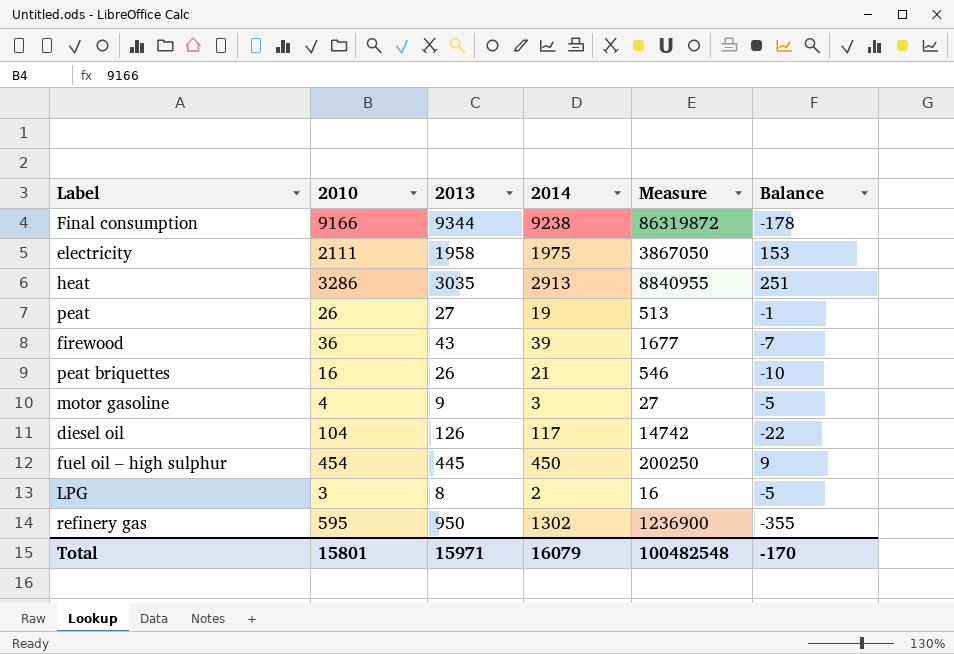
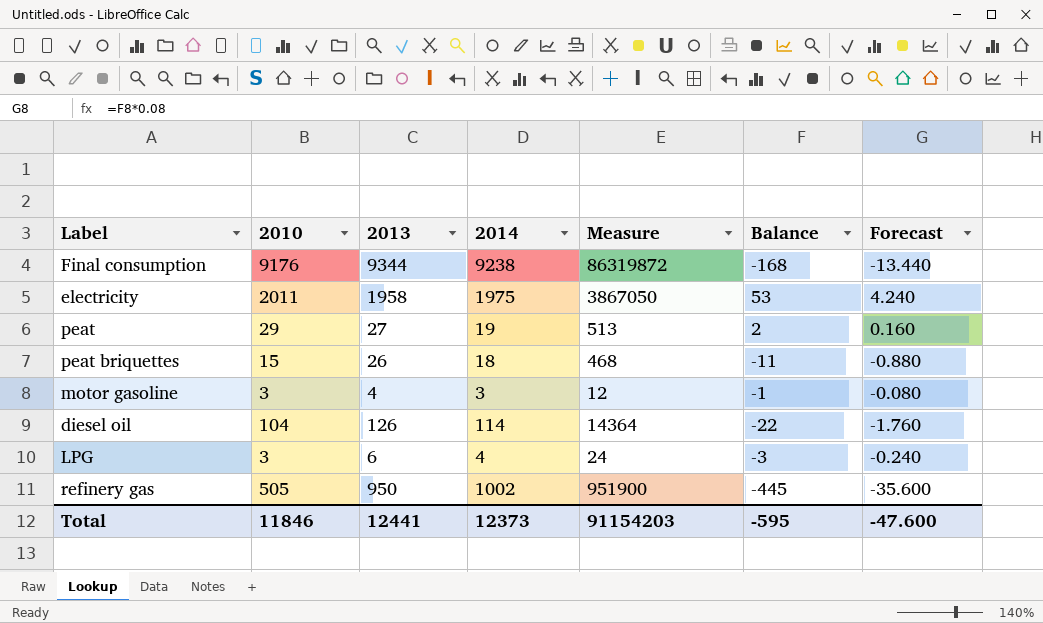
column Forecast | formula: none -> [Balance] * 0.08
row heat: 3286 | 3035 | 2913 | 8840955 | 251 -> none
row firewood: 36 | 43 | 39 | 1677 | -7 -> none
row fuel oil – high sulphur: 454 | 445 | 450 | 200250 | 9 -> none
Final consumption | 2010: 9166 -> 9176
Final consumption | Balance: -178 -> -168
electricity | 2010: 2111 -> 2011
electricity | Balance: 153 -> 53
peat | 2010: 26 -> 29
peat | Balance: -1 -> 2
peat briquettes | 2010: 16 -> 15
peat briquettes | 2014: 21 -> 18
peat briquettes | Measure: 546 -> 468
peat briquettes | Balance: -10 -> -11
motor gasoline | 2010: 4 -> 3
motor gasoline | 2013: 9 -> 4
motor gasoline | Measure: 27 -> 12
motor gasoline | Balance: -5 -> -1
diesel oil | 2014: 117 -> 114
diesel oil | Measure: 14742 -> 14364
LPG | 2013: 8 -> 6
LPG | 2014: 2 -> 4
LPG | Measure: 16 -> 24
LPG | Balance: -5 -> -3
refinery gas | 2010: 595 -> 505
refinery gas | 2014: 1302 -> 1002
refinery gas | Measure: 1236900 -> 951900
refinery gas | Balance: -355 -> -445
Total | 2010: 15801 -> 11846
Total | 2013: 15971 -> 12441
Total | 2014: 16079 -> 12373
Total | Measure: 100482548 -> 91154203
Total | Balance: -170 -> -595

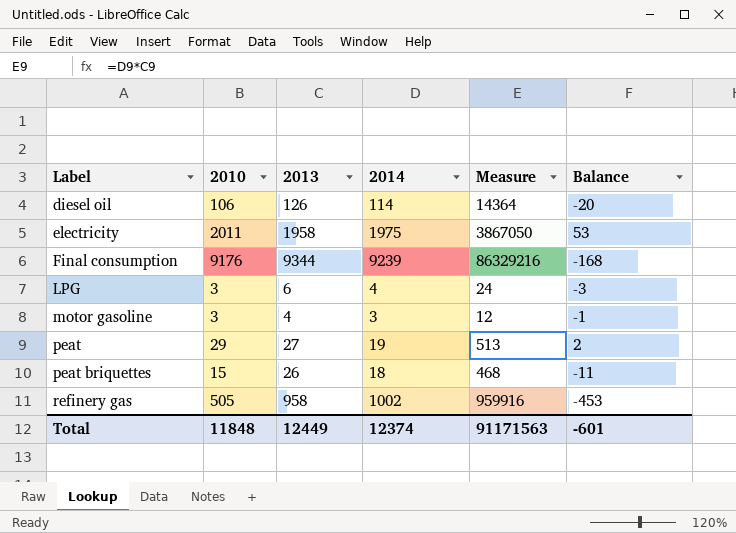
row order: none -> Label ascending
column Forecast | formula: [Balance] * 0.08 -> none
diesel oil | 2010: 104 -> 106
diesel oil | Balance: -22 -> -20
Final consumption | 2014: 9238 -> 9239
Final consumption | Measure: 86319872 -> 86329216
refinery gas | 2013: 950 -> 958
refinery gas | Measure: 951900 -> 959916
refinery gas | Balance: -445 -> -453
Total | 2010: 11846 -> 11848
Total | 2013: 12441 -> 12449
Total | 2014: 12373 -> 12374
Total | Measure: 91154203 -> 91171563
Total | Balance: -595 -> -601

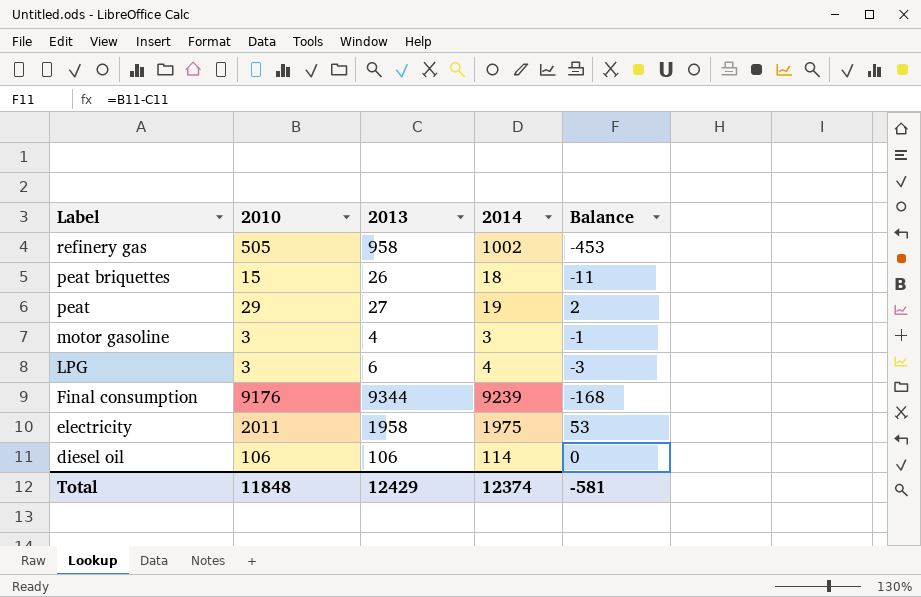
row order: Label ascending -> Label descending
column Measure | formula: [2013] * [2014] -> none
diesel oil | 2013: 126 -> 106
diesel oil | Balance: -20 -> 0
Total | 2013: 12449 -> 12429
Total | Balance: -601 -> -581

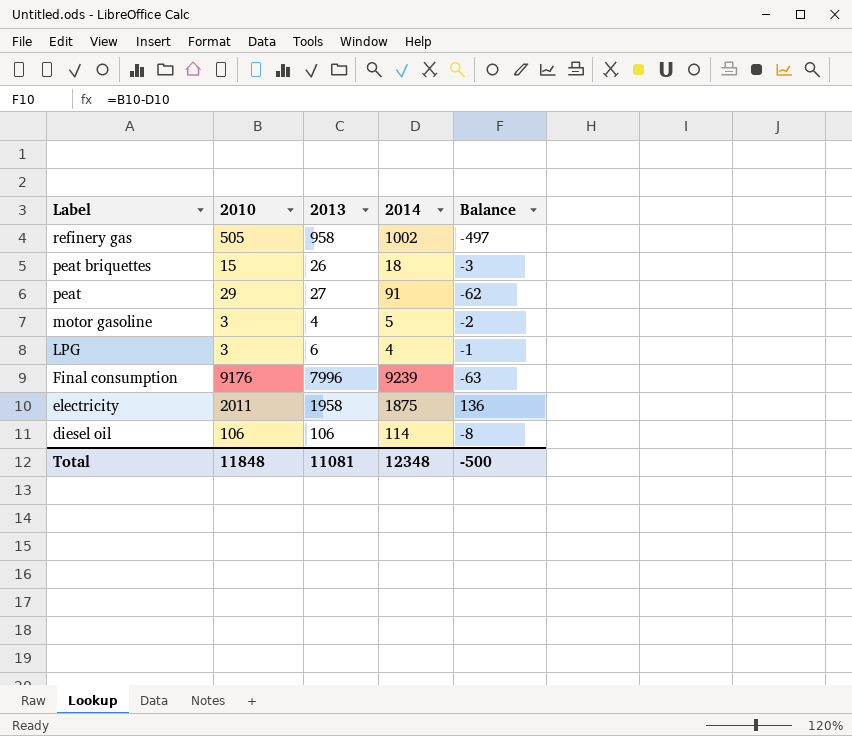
column Balance | formula: [2010] - [2013] -> [2010] - [2014]
peat | 2014: 19 -> 91
motor gasoline | 2014: 3 -> 5
Final consumption | 2013: 9344 -> 7996
electricity | 2014: 1975 -> 1875
Total | 2013: 12429 -> 11081
Total | 2014: 12374 -> 12348
Total | Balance: -581 -> -500

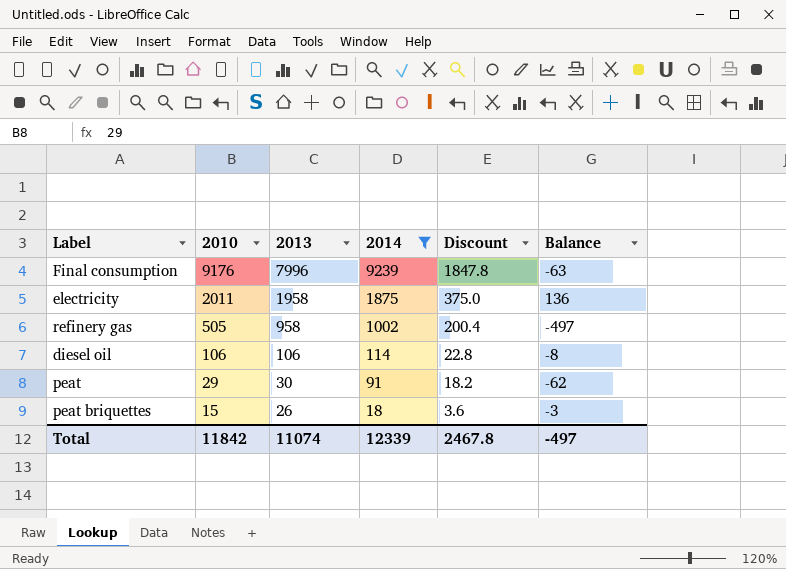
filter: none -> 2014 >= 18
row order: Label descending -> 2010 descending
column Discount | formula: none -> [2014] * 0.2
peat | 2013: 27 -> 30
Total | 2010: 11848 -> 11842
Total | 2013: 11081 -> 11074
Total | 2014: 12348 -> 12339
Total | Balance: -500 -> -497

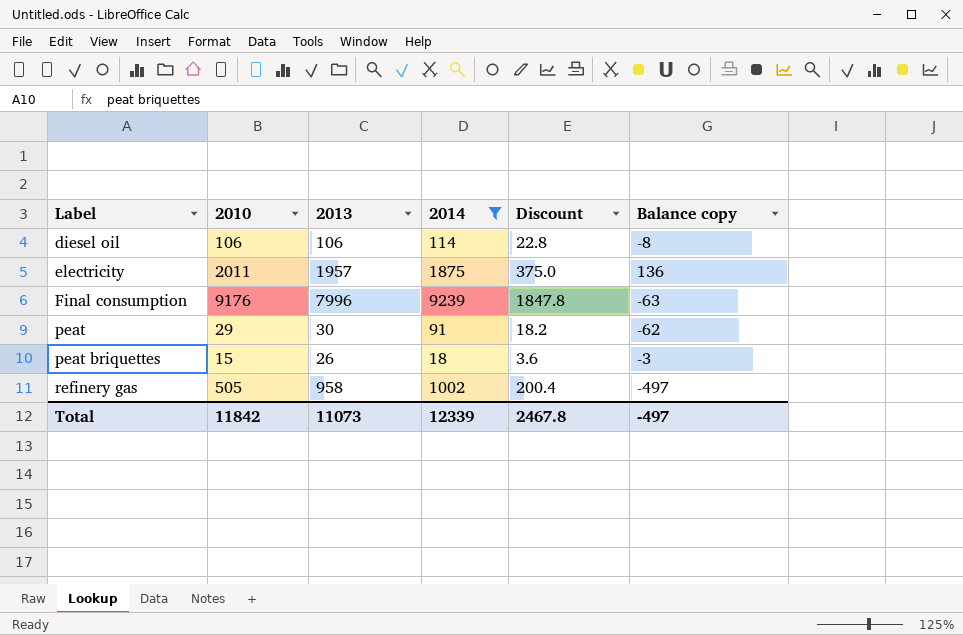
row order: 2010 descending -> Label ascending
column name: Balance -> Balance copy
electricity | 2013: 1958 -> 1957
Total | 2013: 11074 -> 11073

